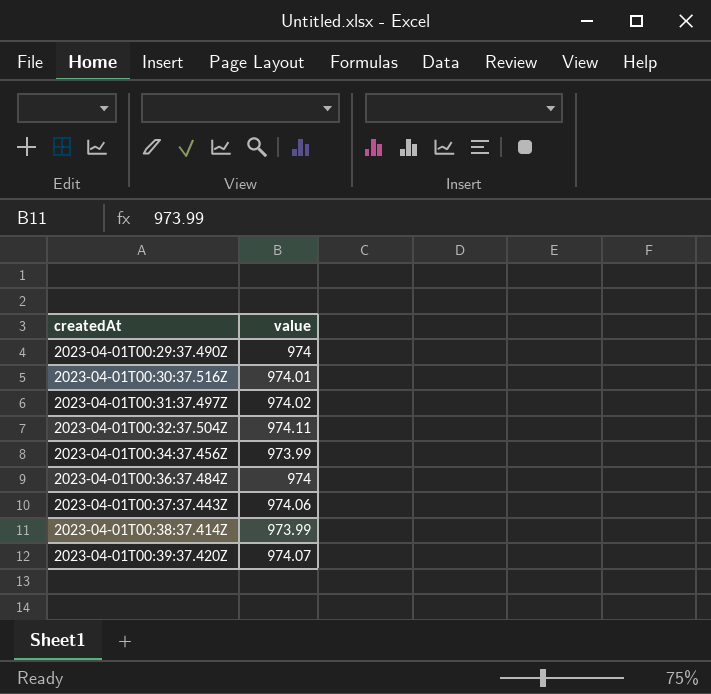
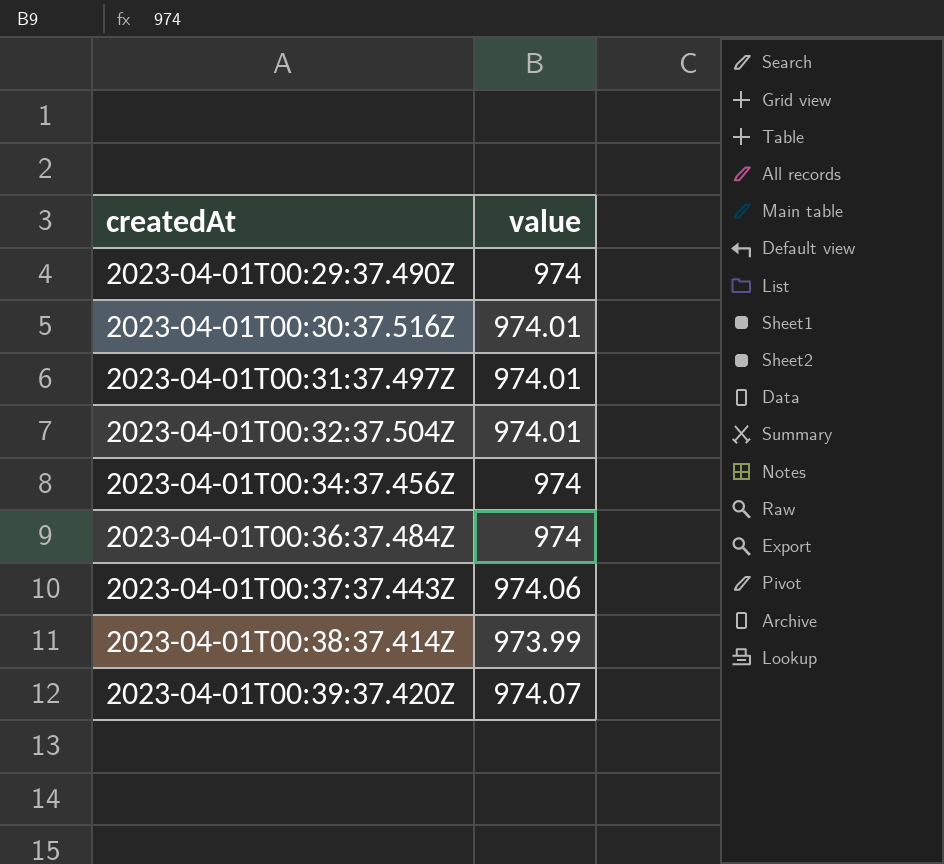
2023-04-01T00:31:37.497Z | value: 974.02 -> 974.01
2023-04-01T00:32:37.504Z | value: 974.11 -> 974.01
2023-04-01T00:34:37.456Z | value: 973.99 -> 974

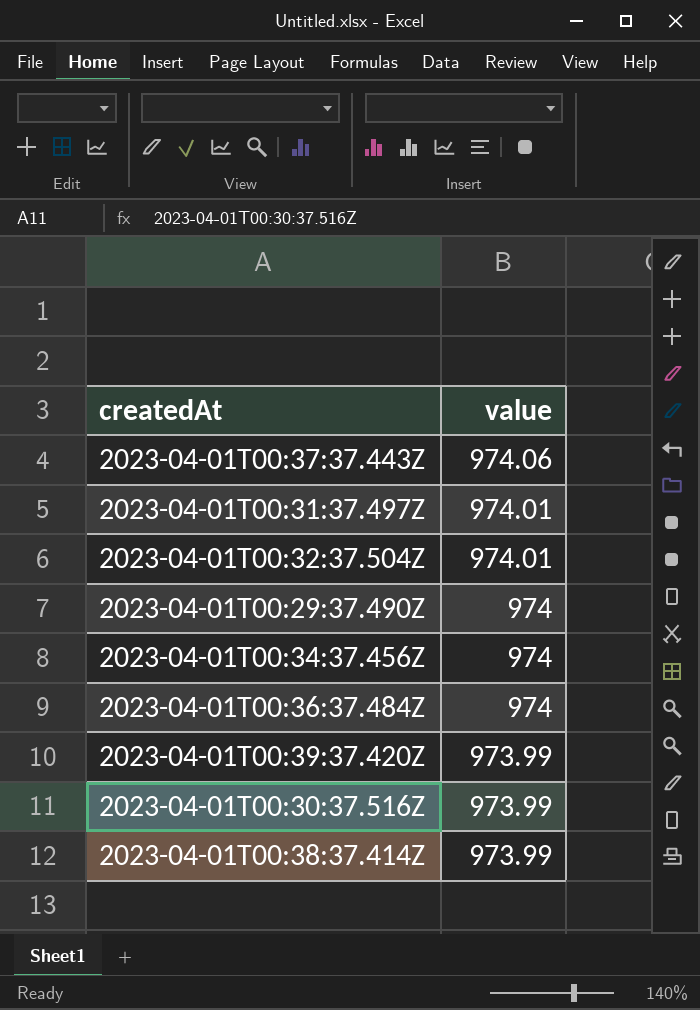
row order: createdAt ascending -> value descending
2023-04-01T00:39:37.420Z | value: 974.07 -> 973.99
2023-04-01T00:30:37.516Z | value: 974.01 -> 973.99

